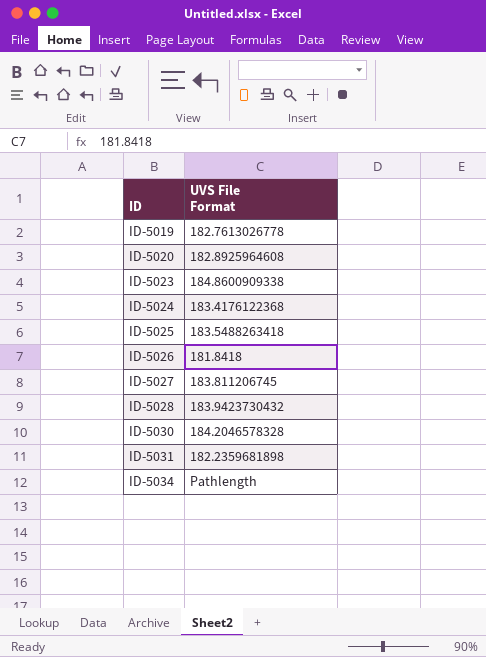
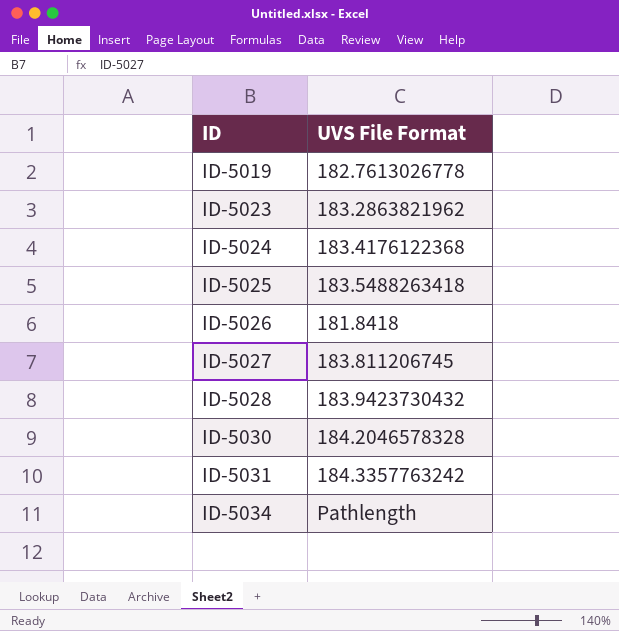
row ID-5020: 182.8925964608 -> none
ID-5023 | UVS File Format: 184.8600909338 -> 183.2863821962
ID-5031 | UVS File Format: 182.2359681898 -> 184.3357763242

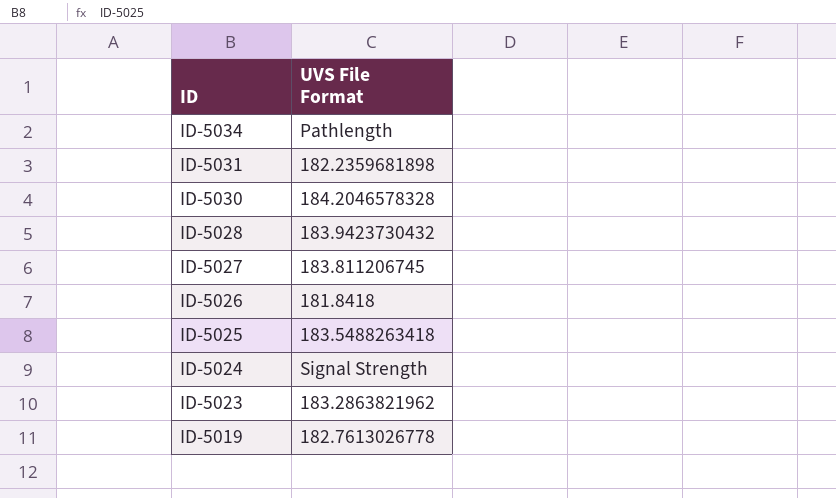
row order: ID ascending -> ID descending
ID-5031 | UVS File Format: 184.3357763242 -> 182.2359681898
ID-5024 | UVS File Format: 183.4176122368 -> Signal Strength

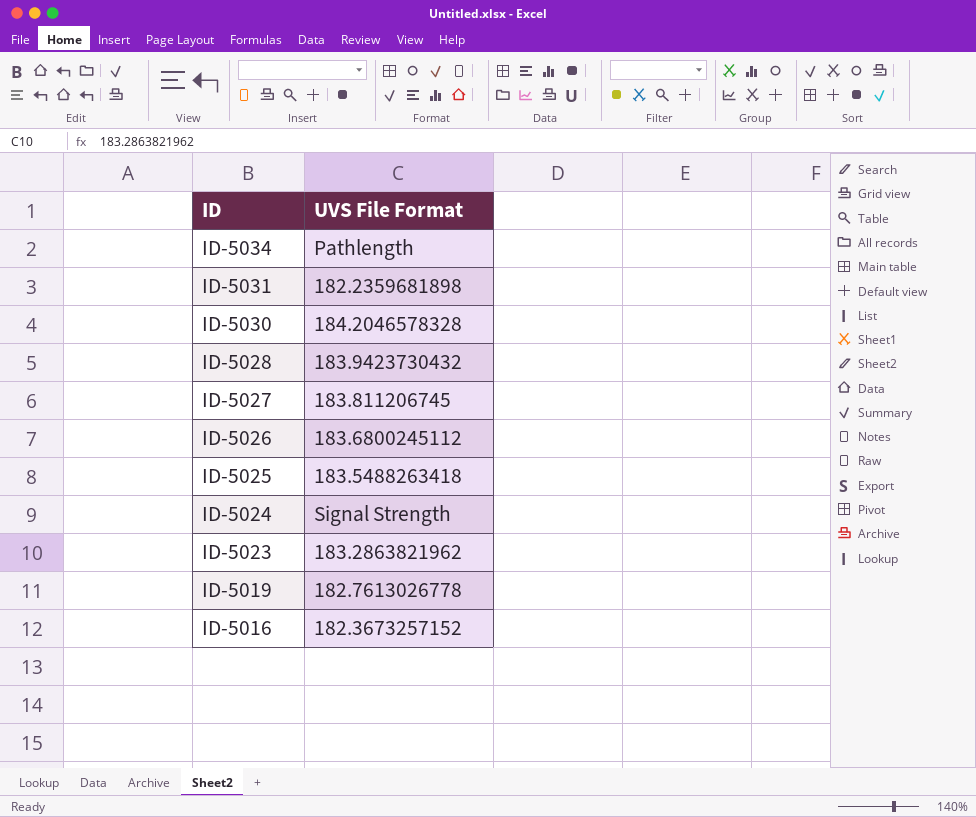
ID-5026 | UVS File Format: 181.8418 -> 183.6800245112
row ID-5016: none -> 182.3673257152

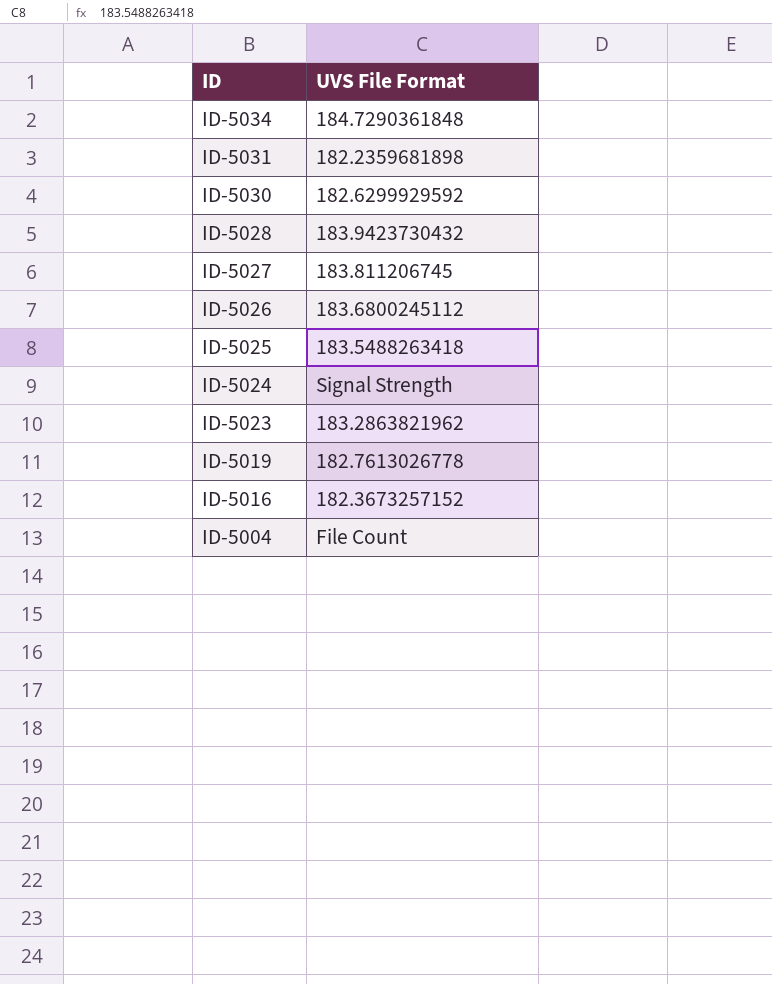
ID-5034 | UVS File Format: Pathlength -> 184.7290361848
ID-5030 | UVS File Format: 184.2046578328 -> 182.6299929592
row ID-5004: none -> File Count

